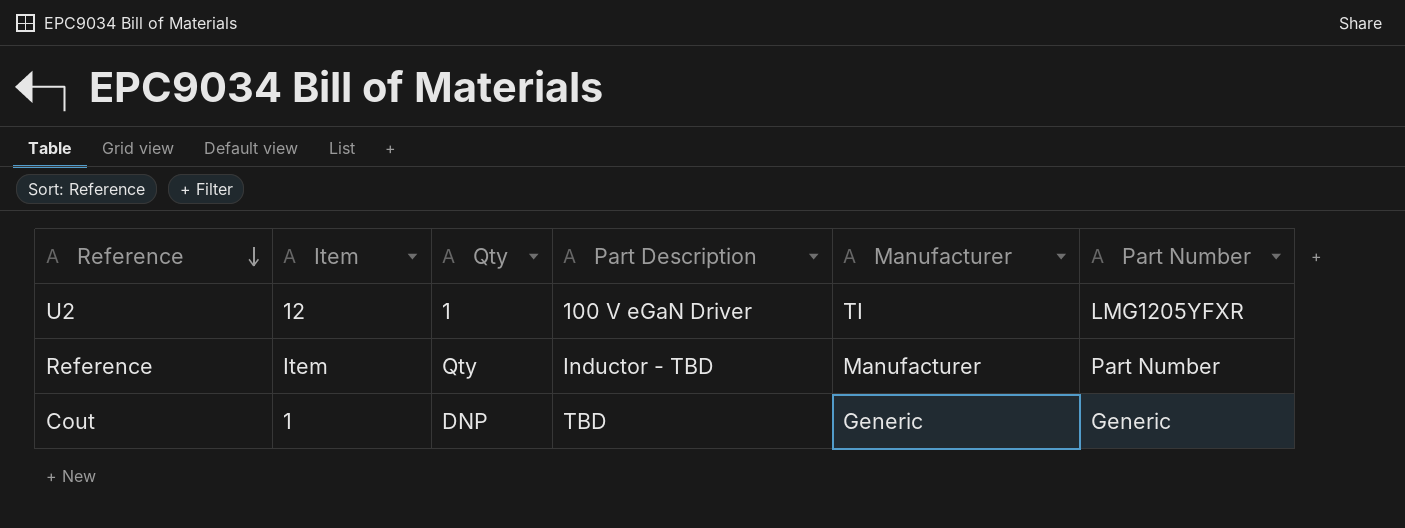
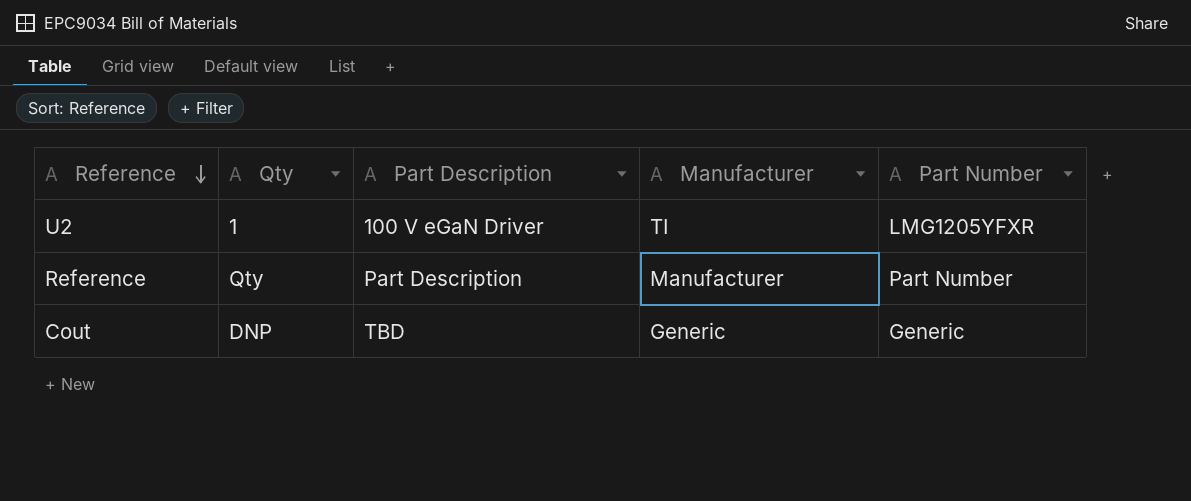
column Item | position: 2 -> none
Reference | Part Description: Inductor - TBD -> Part Description

